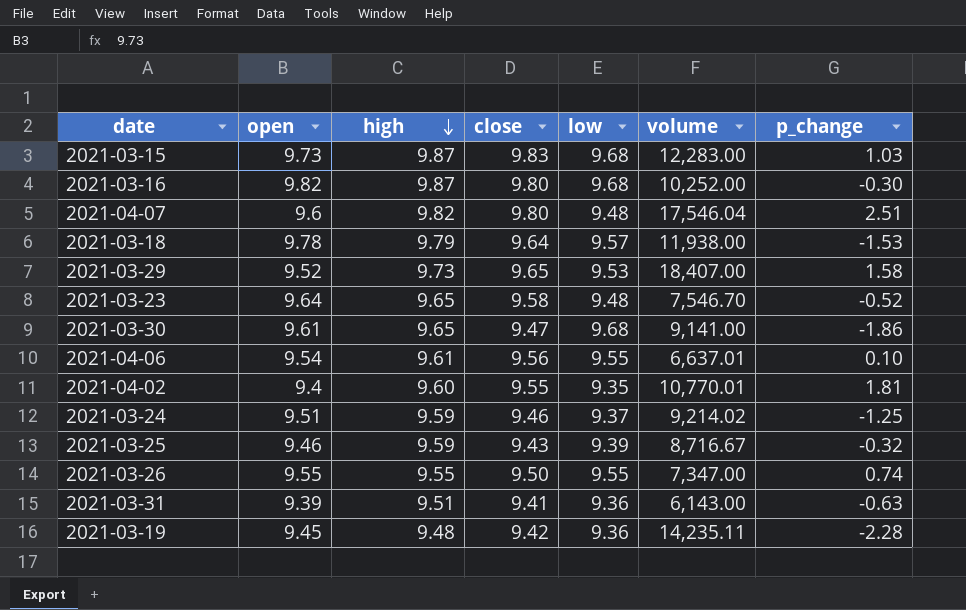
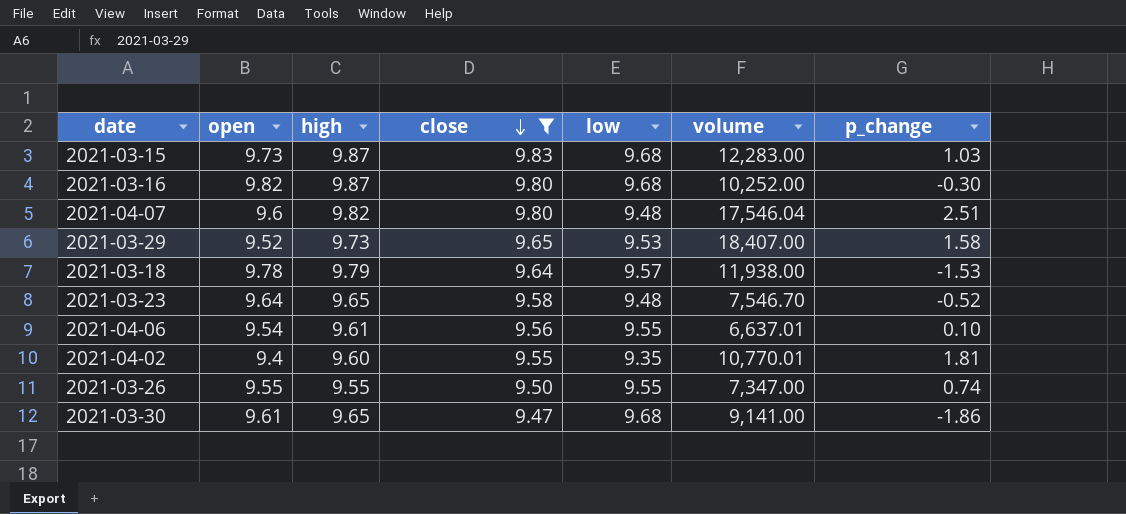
filter: none -> close >= 9.47
row order: high descending -> close descending

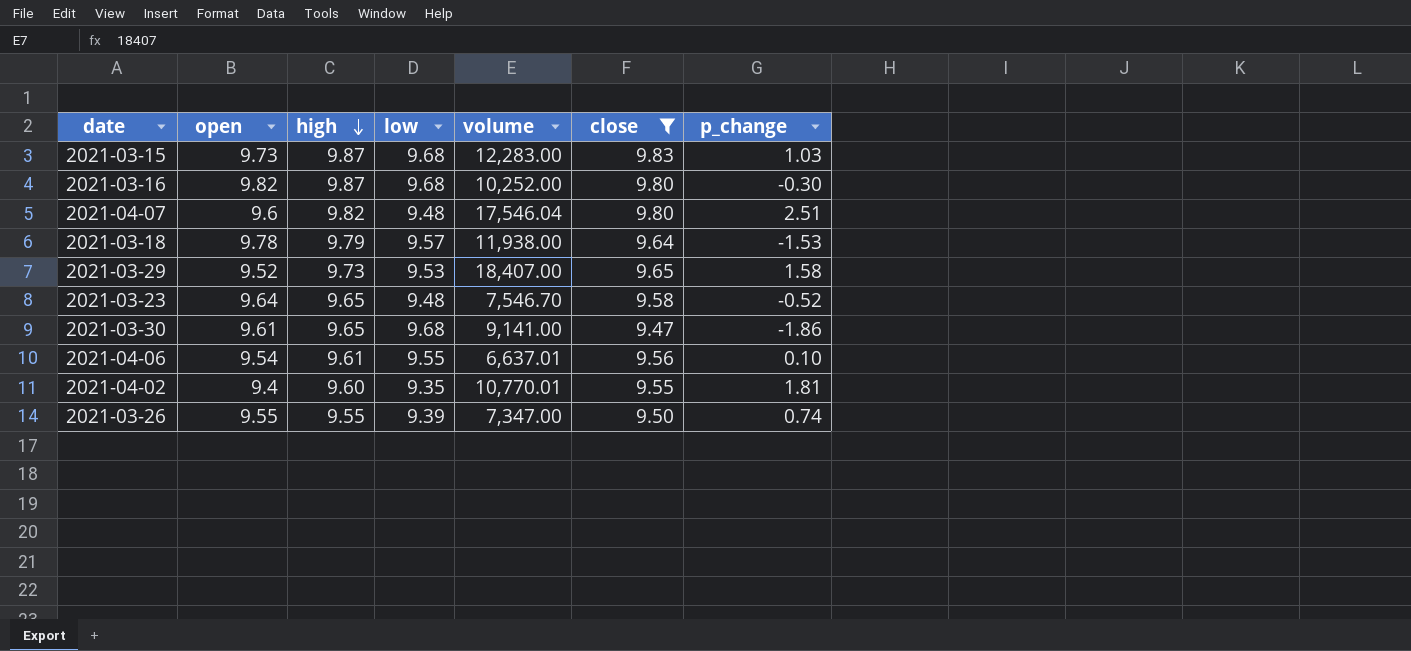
row order: close descending -> high descending
column close | position: 4 -> 6
2021-03-26 | low: 9.55 -> 9.39

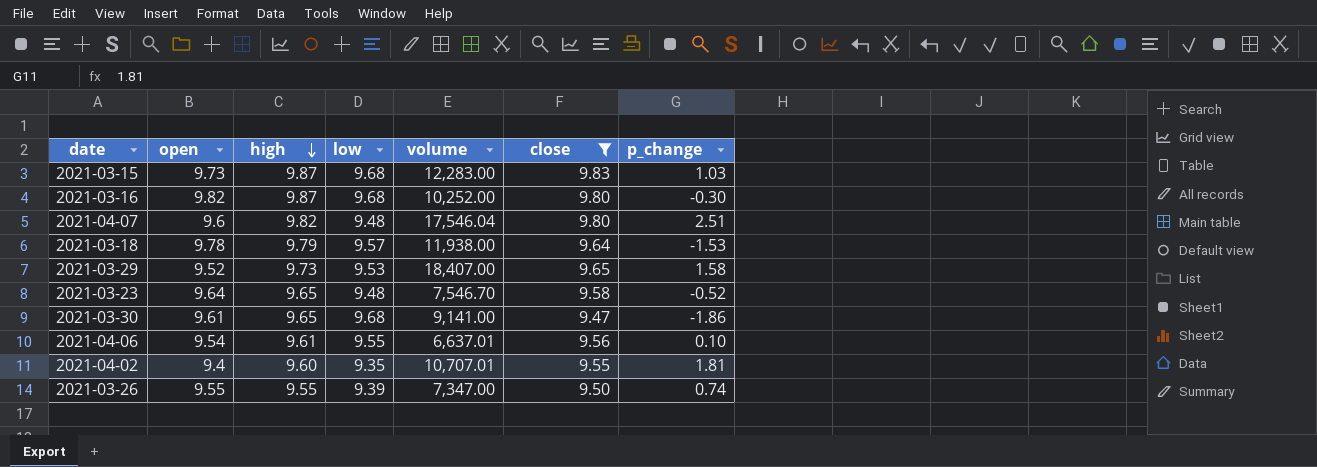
2021-04-02 | volume: 10,770.01 -> 10,707.01

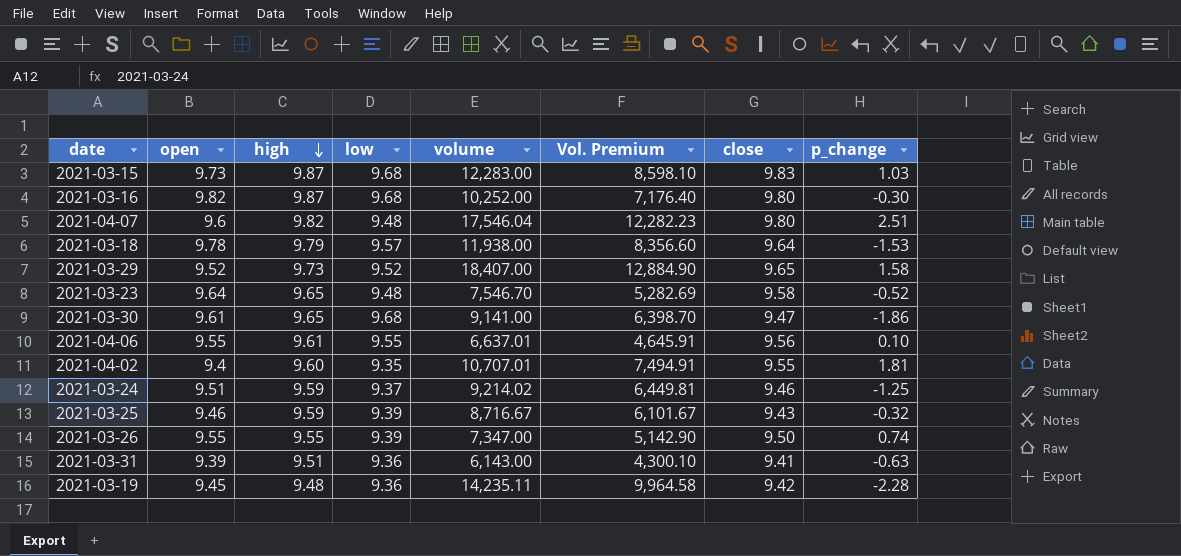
filter: close >= 9.47 -> none
column Vol. Premium | formula: none -> [volume] * 0.7
2021-03-29 | low: 9.53 -> 9.52
2021-04-06 | open: 9.54 -> 9.55

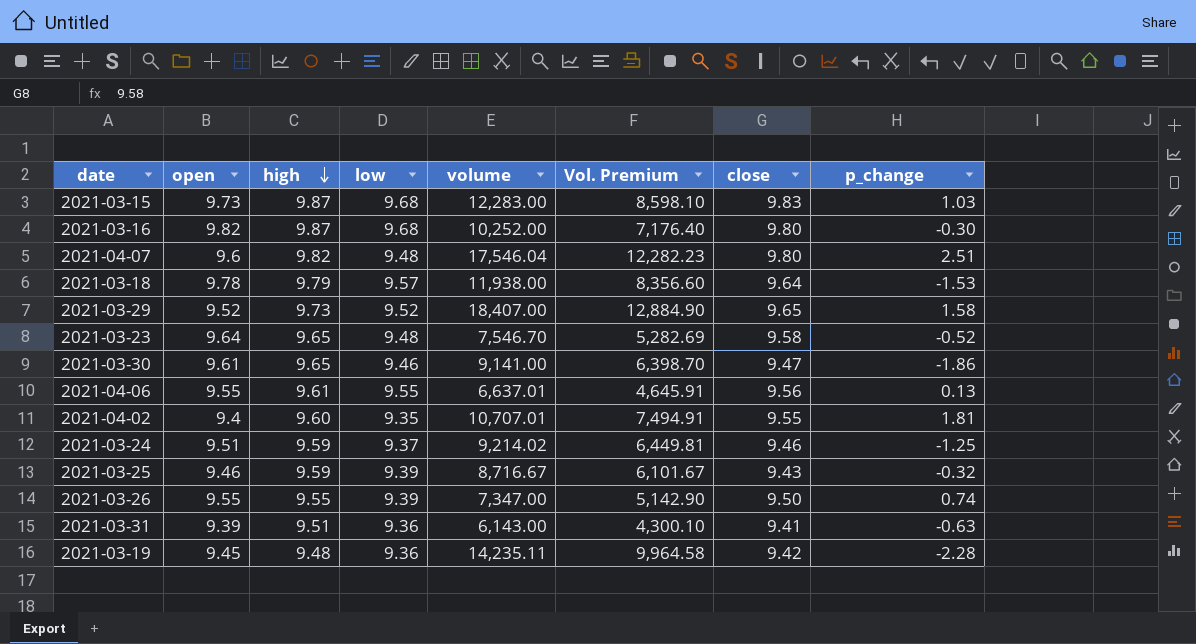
2021-03-30 | low: 9.68 -> 9.46
2021-04-06 | p_change: 0.10 -> 0.13

